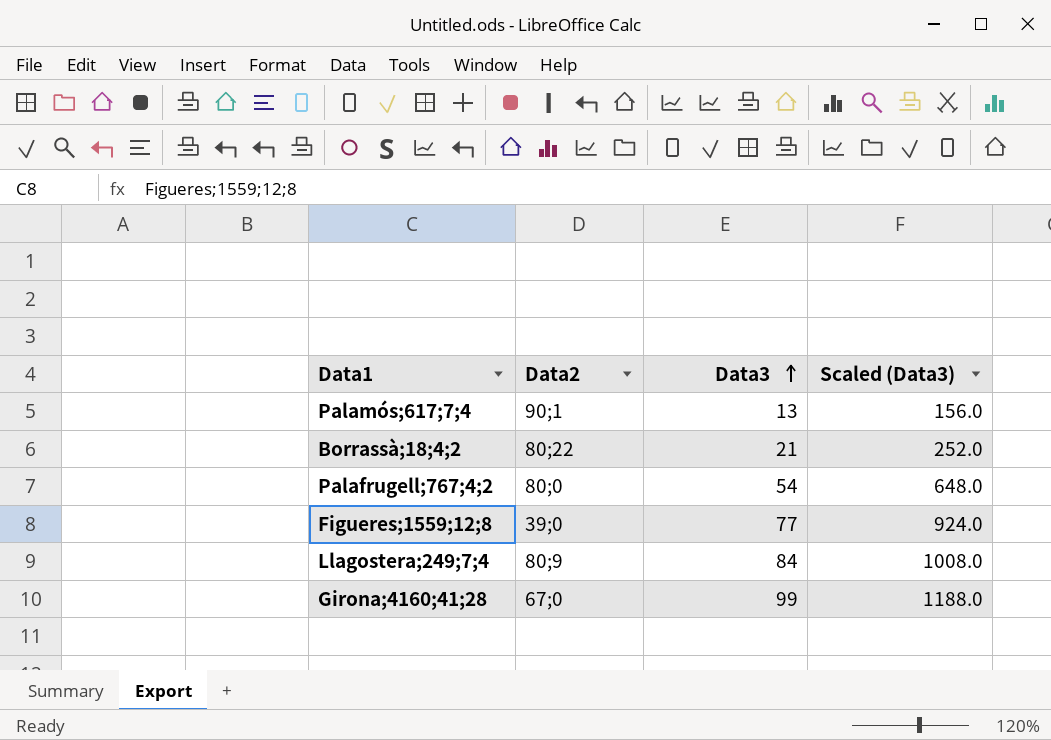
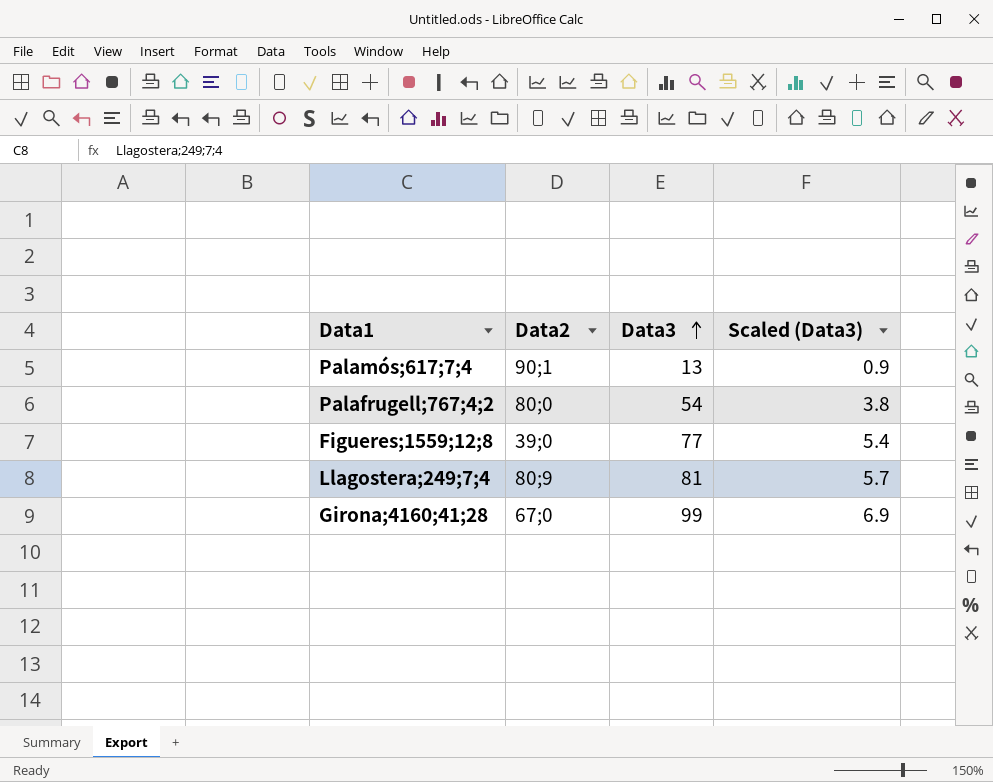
column Scaled (Data3) | formula: [Data3] * 12 -> [Data3] * 0.07
row Borrassà;18;4;2: 80;22 | 21 | 252.0 -> none
Llagostera;249;7;4 | Data3: 84 -> 81

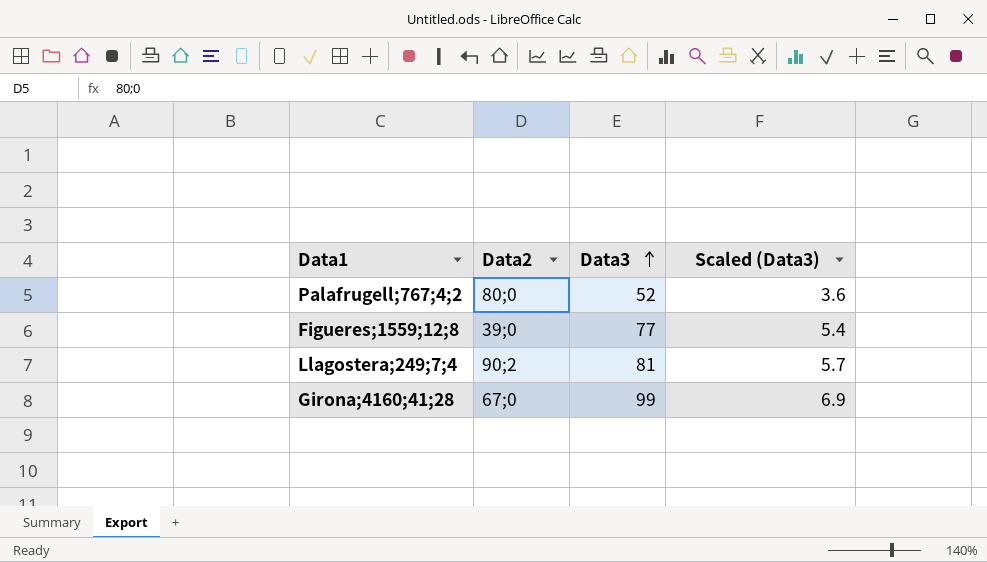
row Palamós;617;7;4: 90;1 | 13 | 0.9 -> none
Palafrugell;767;4;2 | Data3: 54 -> 52
Palafrugell;767;4;2 | Scaled (Data3): 3.8 -> 3.6
Llagostera;249;7;4 | Data2: 80;9 -> 90;2

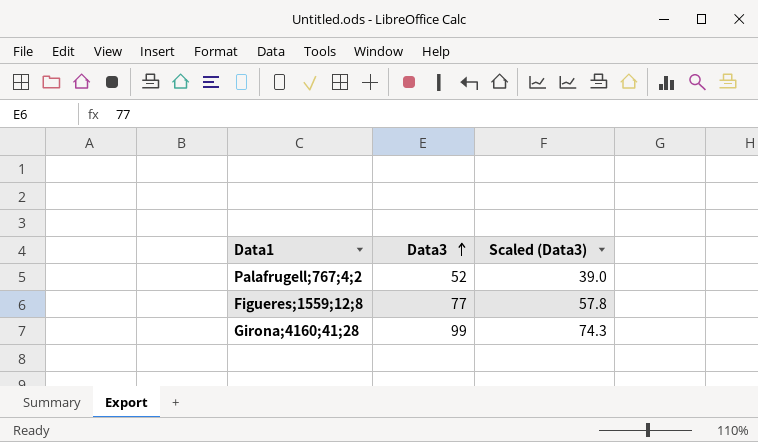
column Data2 | position: 2 -> none
column Scaled (Data3) | formula: [Data3] * 0.07 -> [Data3] * 0.75
row Llagostera;249;7;4: 90;2 | 81 | 5.7 -> none

